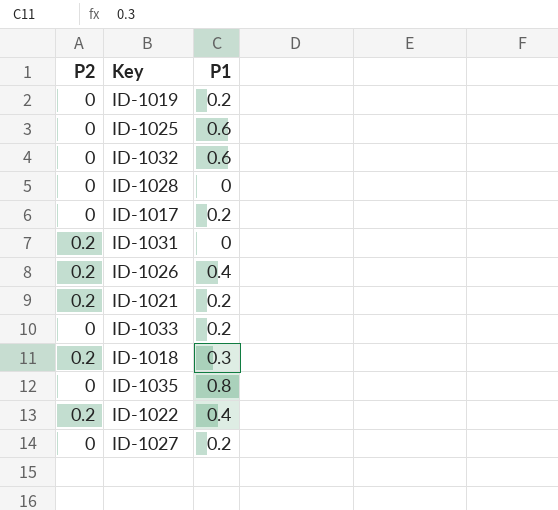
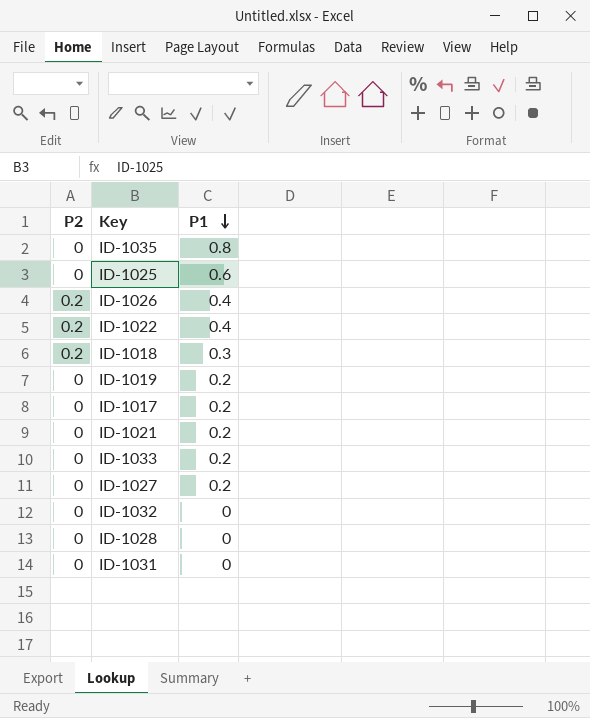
row order: none -> P1 descending
ID-1021 | P2: 0.2 -> 0
ID-1032 | P1: 0.6 -> 0
ID-1031 | P2: 0.2 -> 0

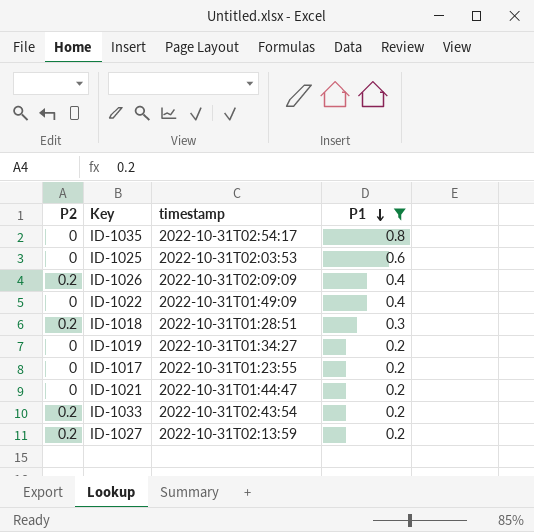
filter: none -> P1 != 0
column timestamp | position: none -> 3
ID-1022 | P2: 0.2 -> 0
ID-1033 | P2: 0 -> 0.2
ID-1027 | P2: 0 -> 0.2

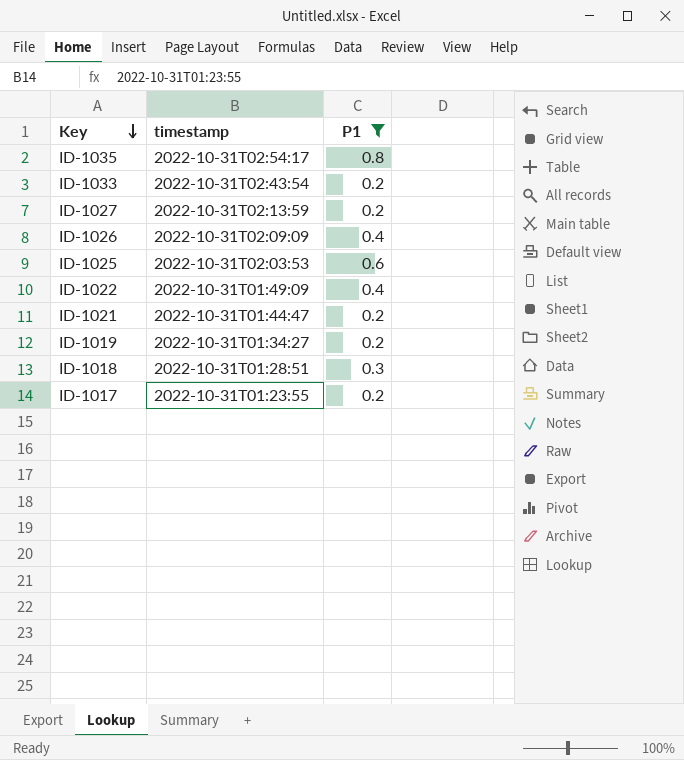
row order: P1 descending -> Key descending
column P2 | position: 1 -> none

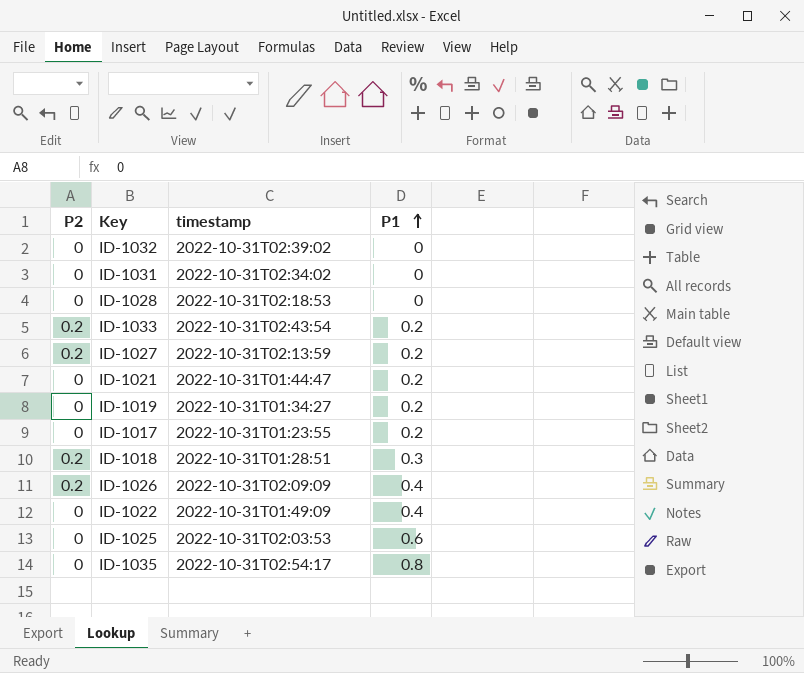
filter: P1 != 0 -> none
row order: Key descending -> P1 ascending
column P2 | position: none -> 1

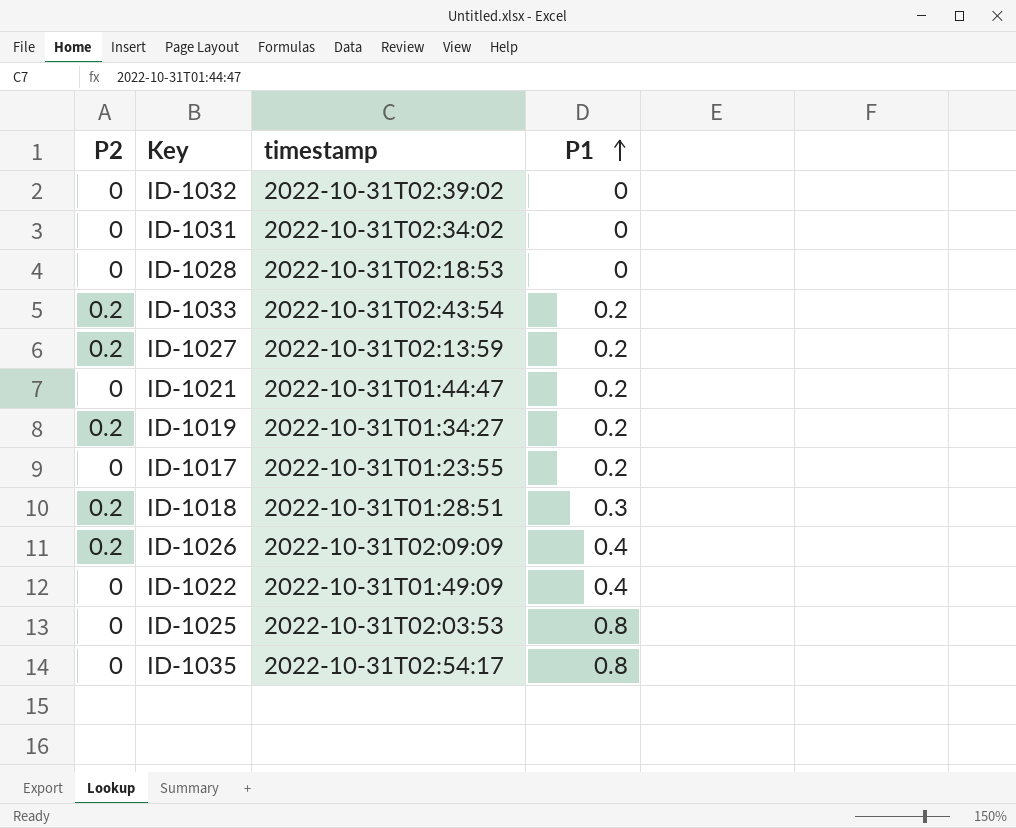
ID-1019 | P2: 0 -> 0.2
ID-1025 | P1: 0.6 -> 0.8

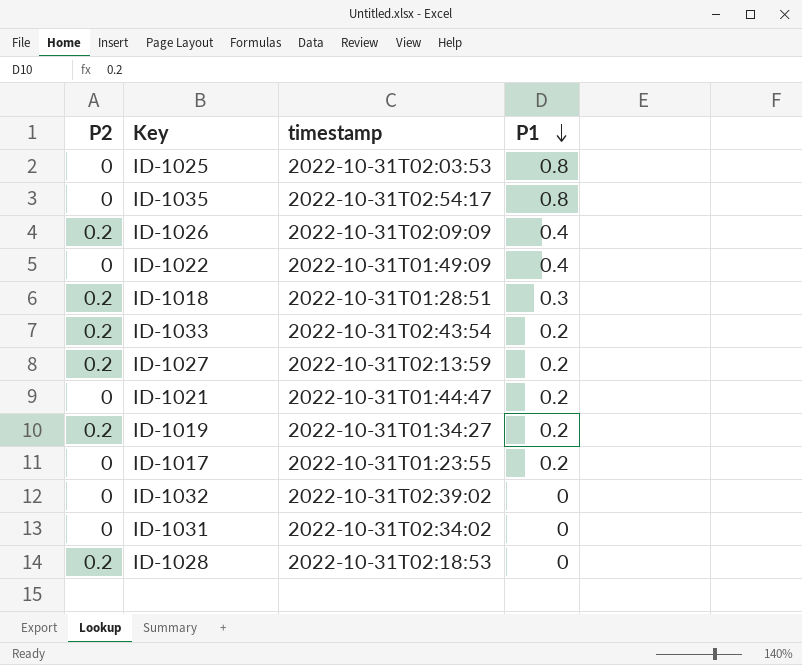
row order: P1 ascending -> P1 descending
ID-1028 | P2: 0 -> 0.2

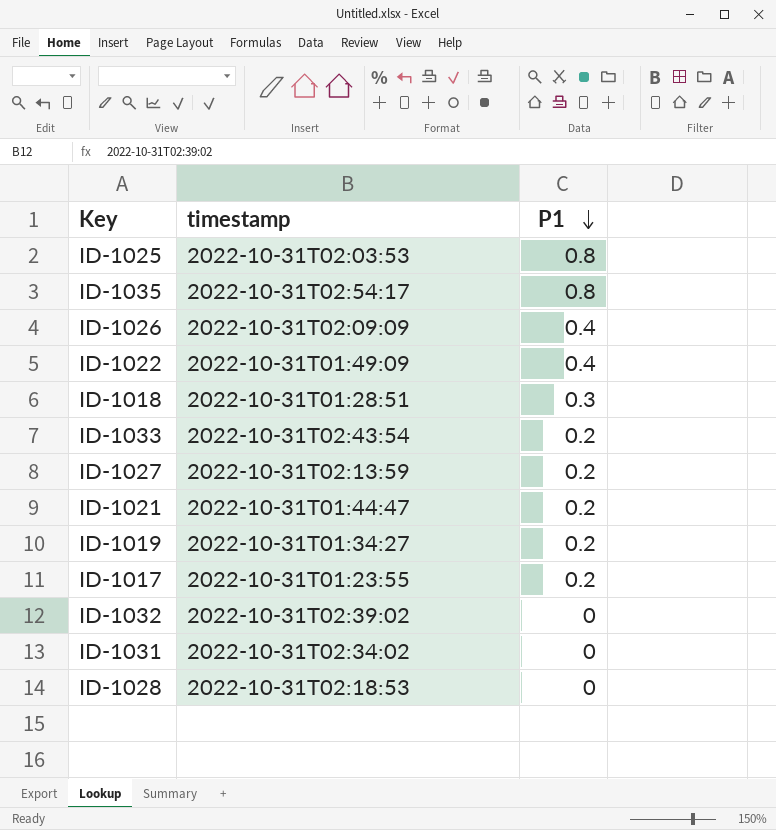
column P2 | position: 1 -> none

